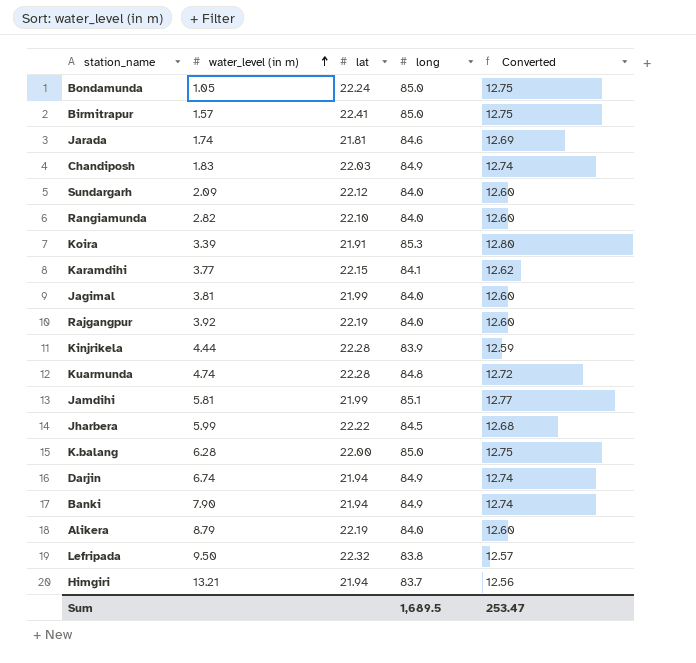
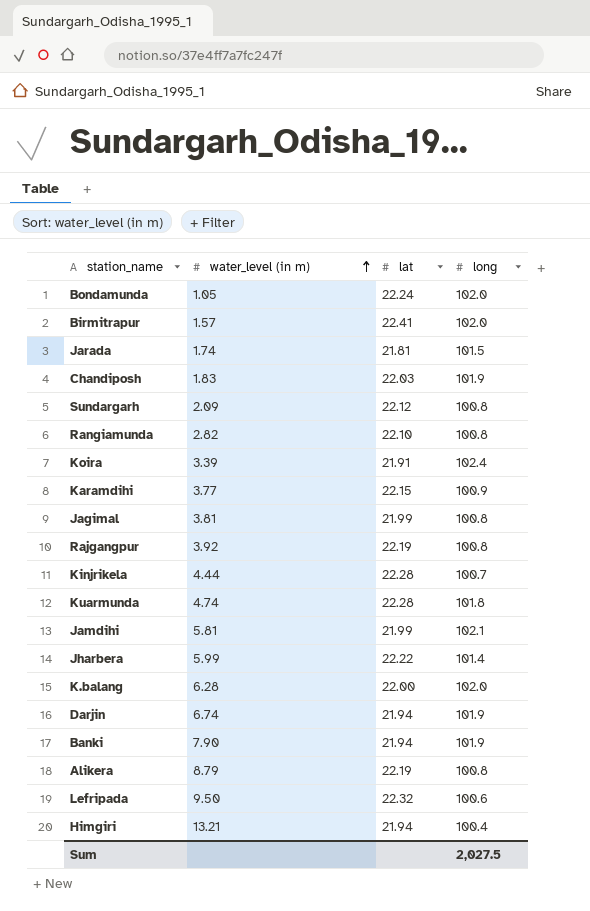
column Converted | formula: [long] * 0.15 -> none
Bondamunda | long: 85.0 -> 102.0
Birmitrapur | long: 85.0 -> 102.0
Jarada | long: 84.6 -> 101.5
Chandiposh | long: 84.9 -> 101.9
Sundargarh | long: 84.0 -> 100.8
Rangiamunda | long: 84.0 -> 100.8
Koira | long: 85.3 -> 102.4
Karamdihi | long: 84.1 -> 100.9
Jagimal | long: 84.0 -> 100.8
Rajgangpur | long: 84.0 -> 100.8
Kinjrikela | long: 83.9 -> 100.7
Kuarmunda | long: 84.8 -> 101.8
Jamdihi | long: 85.1 -> 102.1
Jharbera | long: 84.5 -> 101.4
K.balang | long: 85.0 -> 102.0
Darjin | long: 84.9 -> 101.9
Banki | long: 84.9 -> 101.9
Alikera | long: 84.0 -> 100.8
Lefripada | long: 83.8 -> 100.6
Himgiri | long: 83.7 -> 100.4
Sum | long: 1,689.5 -> 2,027.5

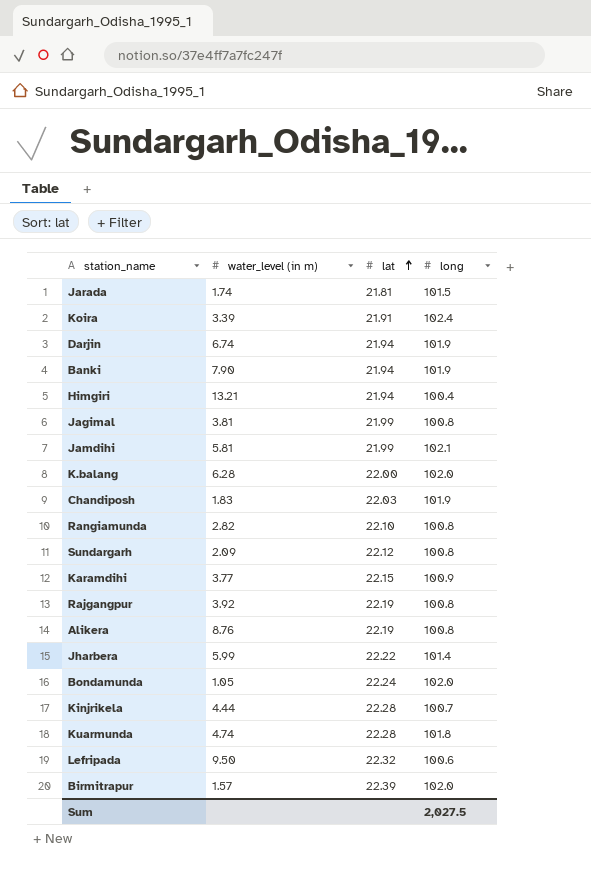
row order: water_level (in m) ascending -> lat ascending
Alikera | water_level (in m): 8.79 -> 8.76
Birmitrapur | lat: 22.41 -> 22.39

